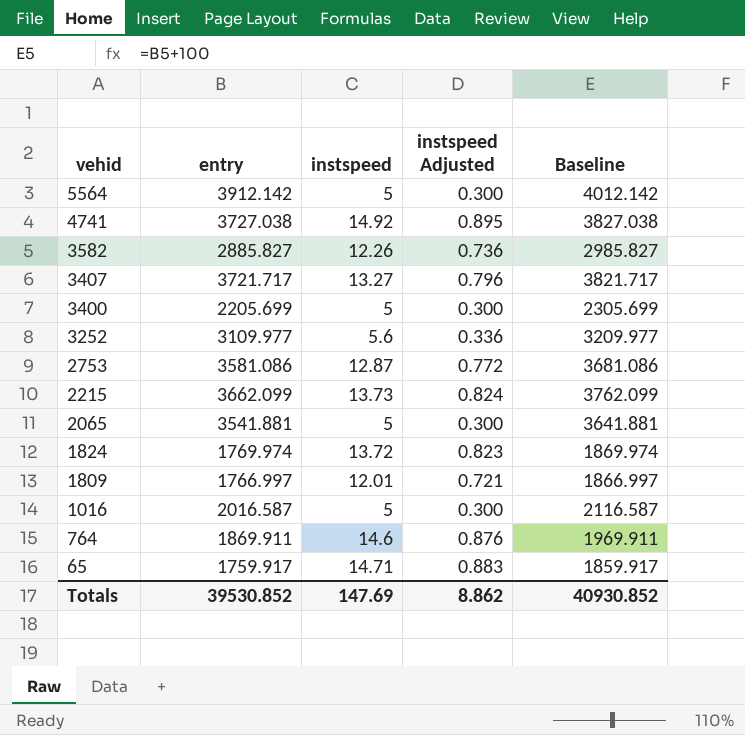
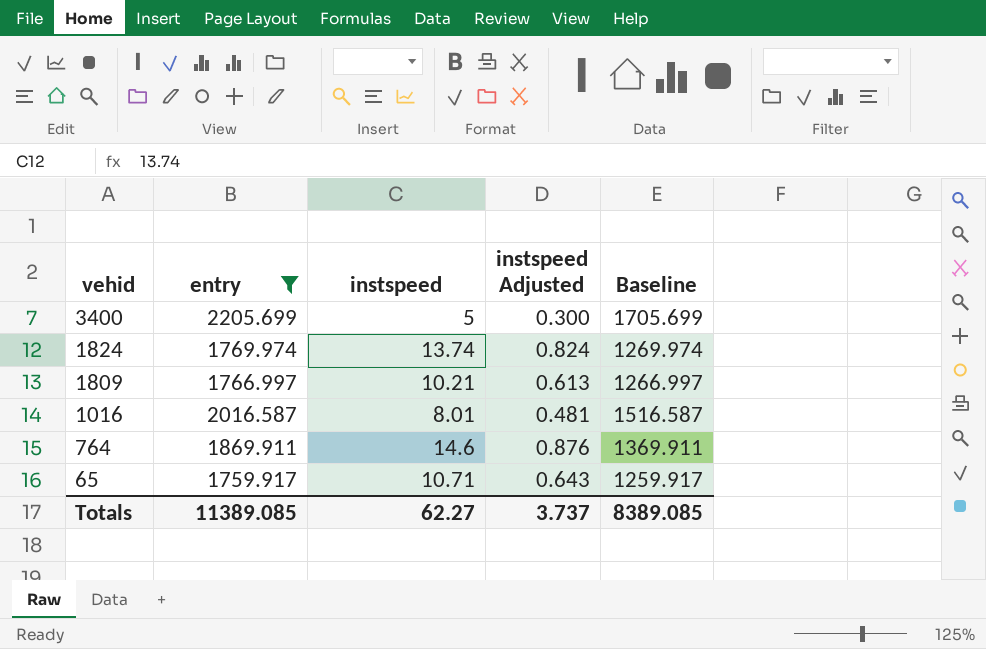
filter: none -> entry <= 2205.699
column Baseline | formula: [entry] + 100 -> [entry] - 500
1824 | instspeed: 13.72 -> 13.74
1824 | instspeed Adjusted: 0.823 -> 0.824
1809 | instspeed: 12.01 -> 10.21
1809 | instspeed Adjusted: 0.721 -> 0.613
1016 | instspeed: 5 -> 8.01
1016 | instspeed Adjusted: 0.300 -> 0.481
65 | instspeed: 14.71 -> 10.71
65 | instspeed Adjusted: 0.883 -> 0.643
Totals | entry: 39530.852 -> 11389.085
Totals | instspeed: 147.69 -> 62.27
Totals | instspeed Adjusted: 8.862 -> 3.737
Totals | Baseline: 40930.852 -> 8389.085

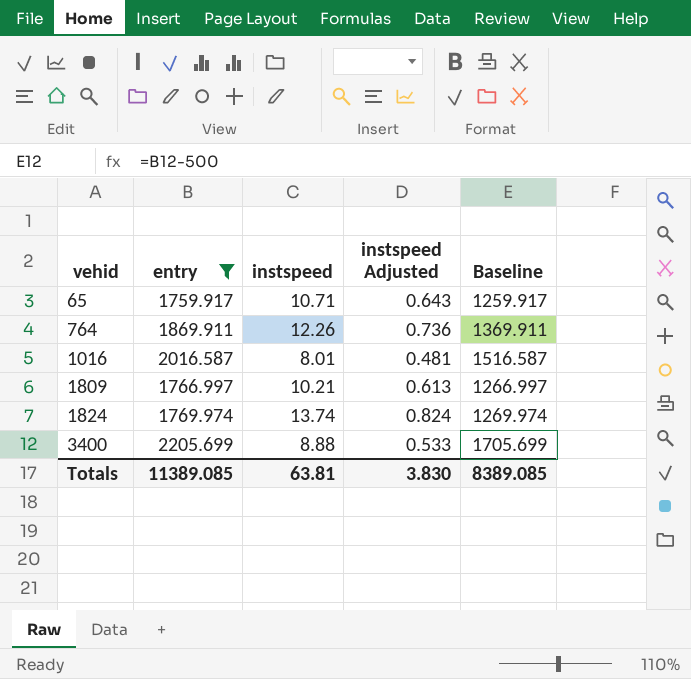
row order: vehid descending -> vehid ascending
764 | instspeed: 14.6 -> 12.26
764 | instspeed Adjusted: 0.876 -> 0.736
3400 | instspeed: 5 -> 8.88
3400 | instspeed Adjusted: 0.300 -> 0.533
Totals | instspeed: 62.27 -> 63.81
Totals | instspeed Adjusted: 3.737 -> 3.830

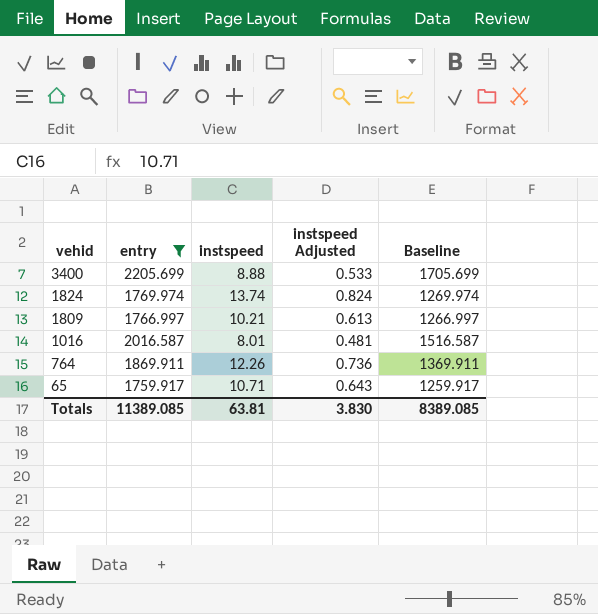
row order: vehid ascending -> vehid descending

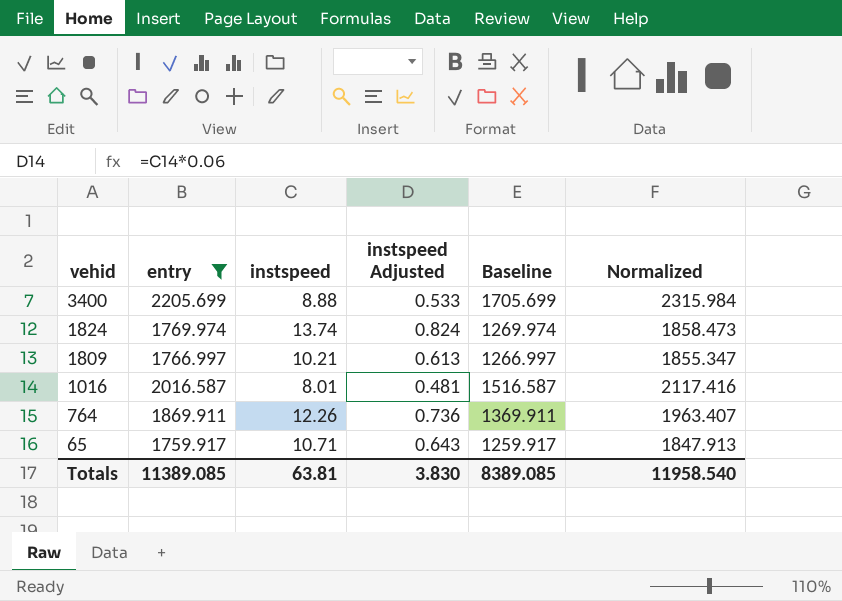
column Normalized | formula: none -> [entry] * 1.05

